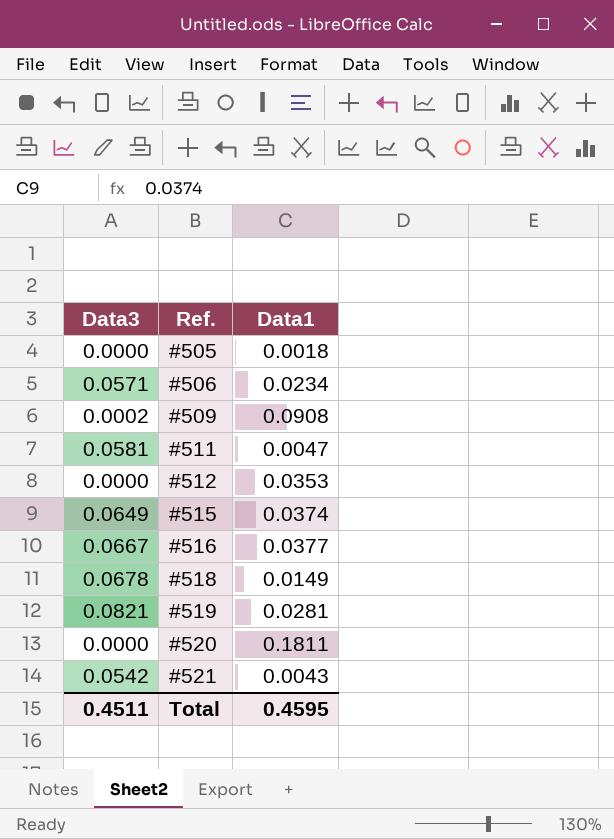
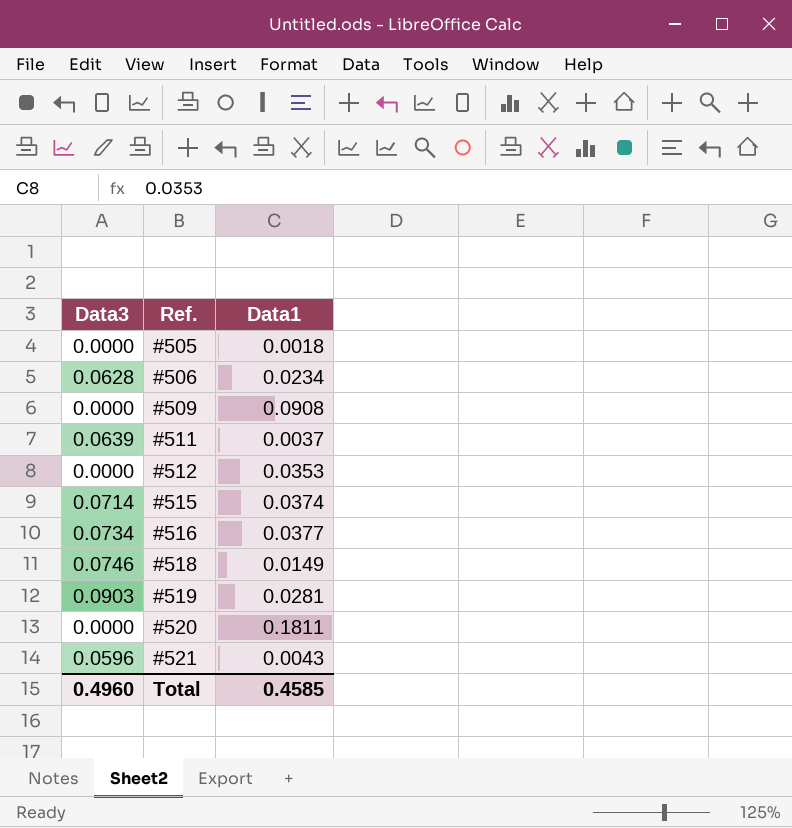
#506 | Data3: 0.0571 -> 0.0628
#509 | Data3: 0.0002 -> 0.0000
#511 | Data3: 0.0581 -> 0.0639
#511 | Data1: 0.0047 -> 0.0037
#515 | Data3: 0.0649 -> 0.0714
#516 | Data3: 0.0667 -> 0.0734
#518 | Data3: 0.0678 -> 0.0746
#519 | Data3: 0.0821 -> 0.0903
#521 | Data3: 0.0542 -> 0.0596
Total | Data3: 0.4511 -> 0.4960
Total | Data1: 0.4595 -> 0.4585

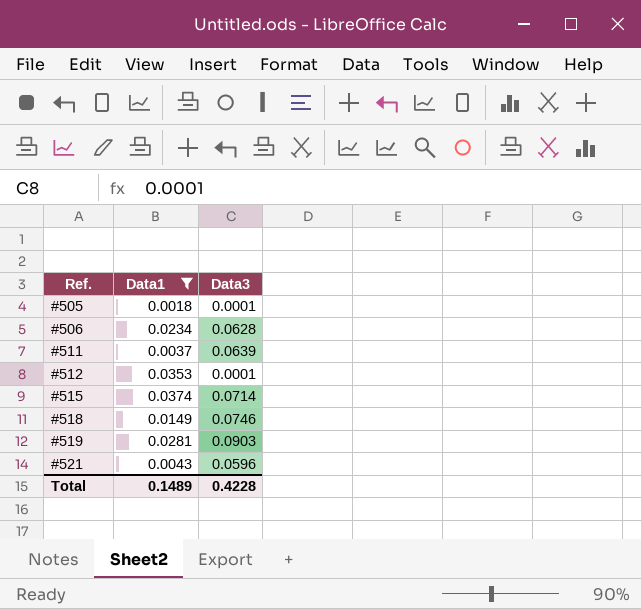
filter: none -> Data1 <= 0.0374
column Data3 | position: 1 -> 3
#505 | Data3: 0.0000 -> 0.0001
#512 | Data3: 0.0000 -> 0.0001
Total | Data1: 0.4585 -> 0.1489
Total | Data3: 0.4960 -> 0.4228

